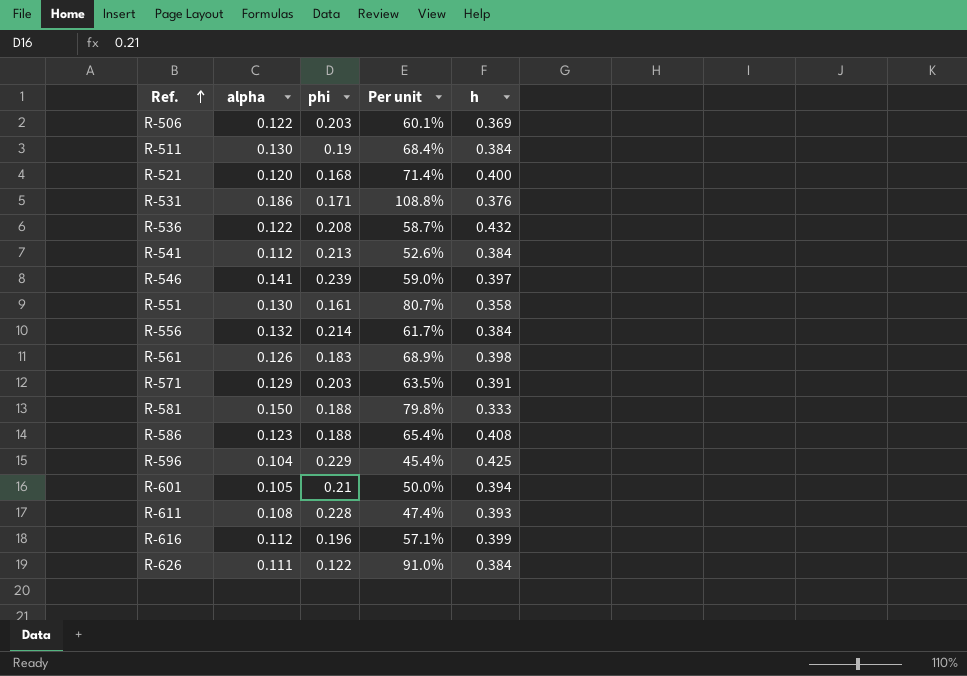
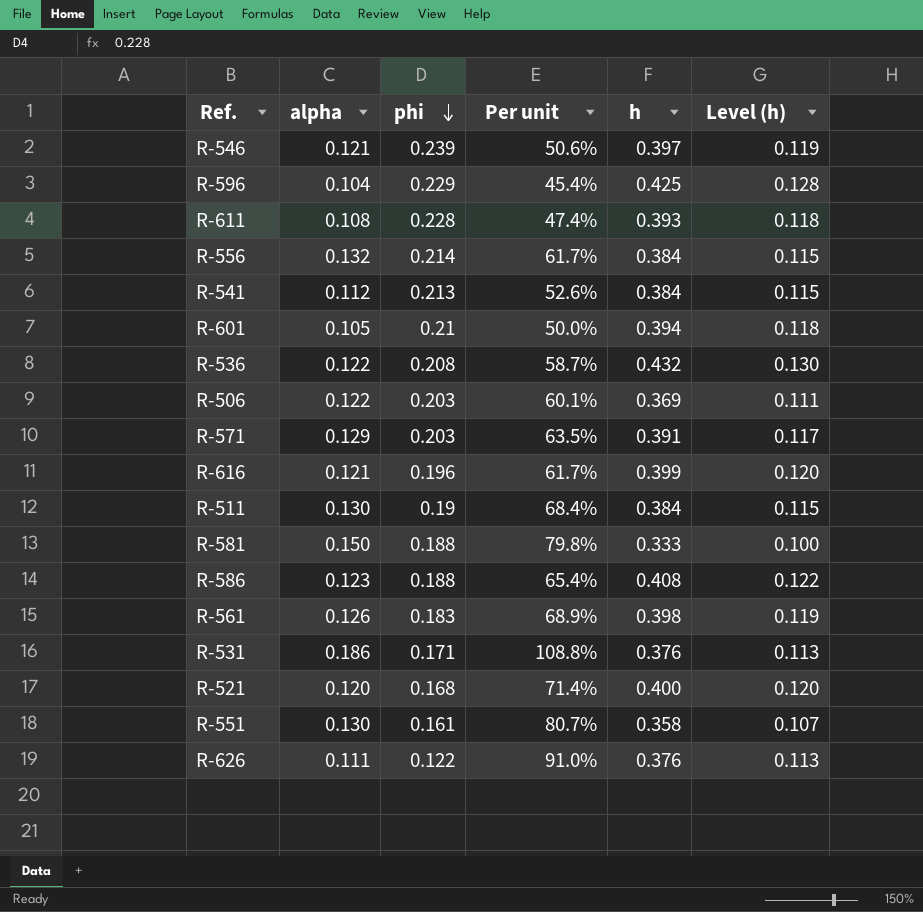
row order: Ref. ascending -> phi descending
column Level (h) | formula: none -> [h] * 0.3
R-546 | alpha: 0.141 -> 0.121
R-546 | Per unit: 59.0% -> 50.6%
R-616 | alpha: 0.112 -> 0.121
R-616 | Per unit: 57.1% -> 61.7%
R-626 | h: 0.384 -> 0.376

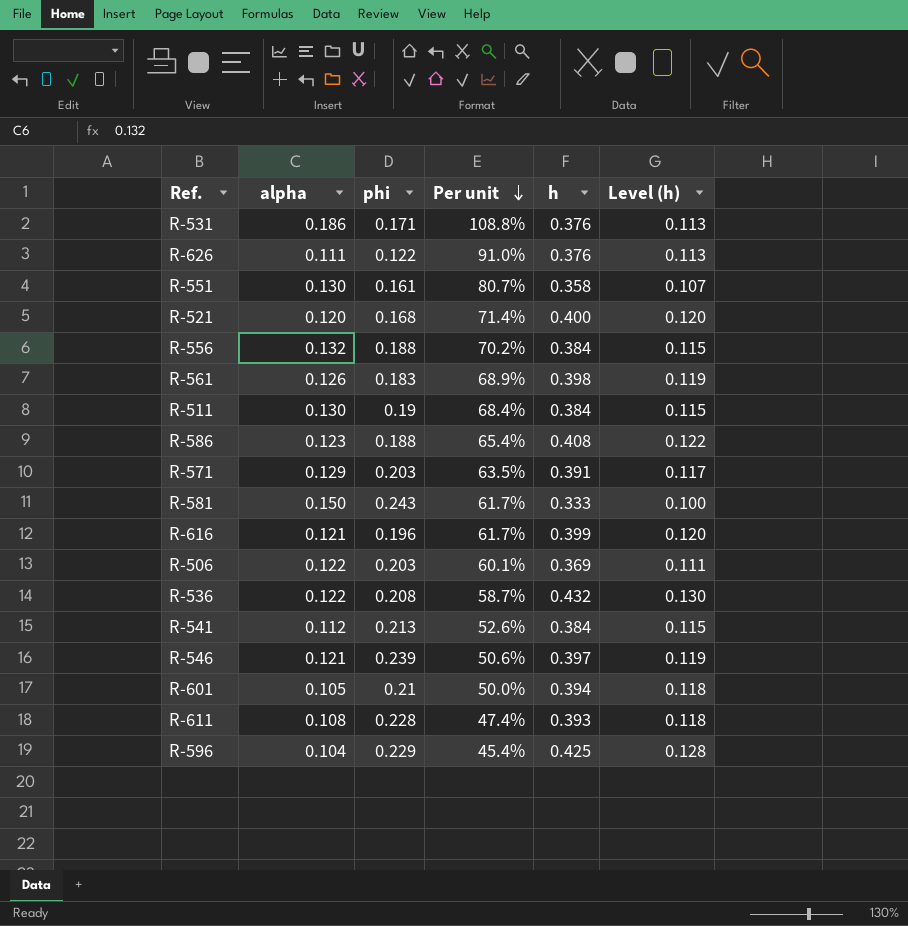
row order: phi descending -> Per unit descending
R-556 | phi: 0.214 -> 0.188
R-556 | Per unit: 61.7% -> 70.2%
R-581 | phi: 0.188 -> 0.243
R-581 | Per unit: 79.8% -> 61.7%

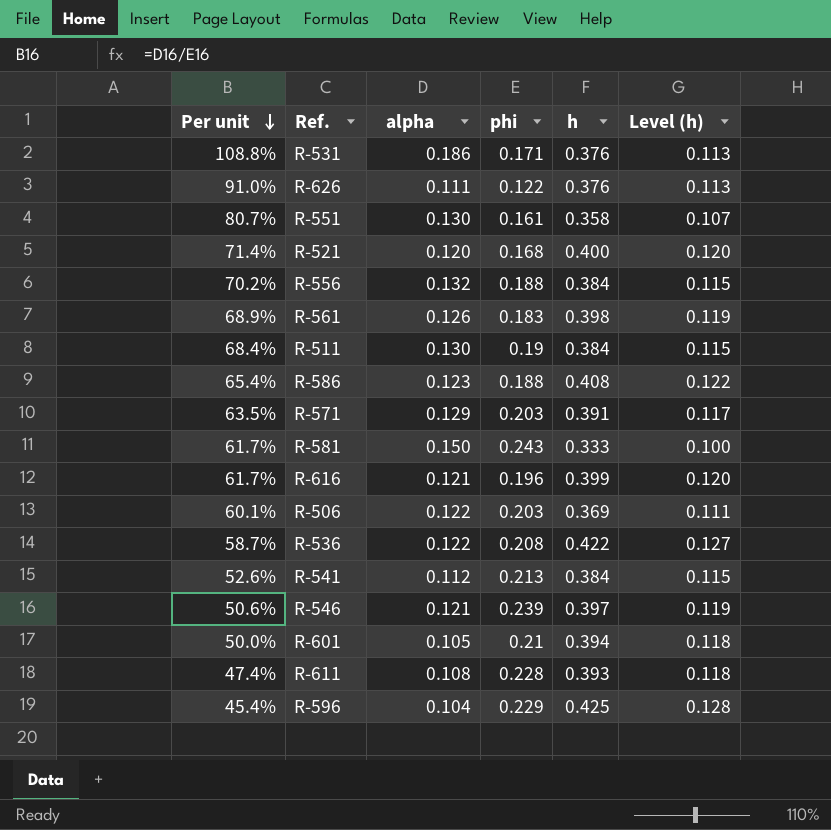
column Per unit | position: 4 -> 1
R-536 | h: 0.432 -> 0.422
R-536 | Level (h): 0.130 -> 0.127

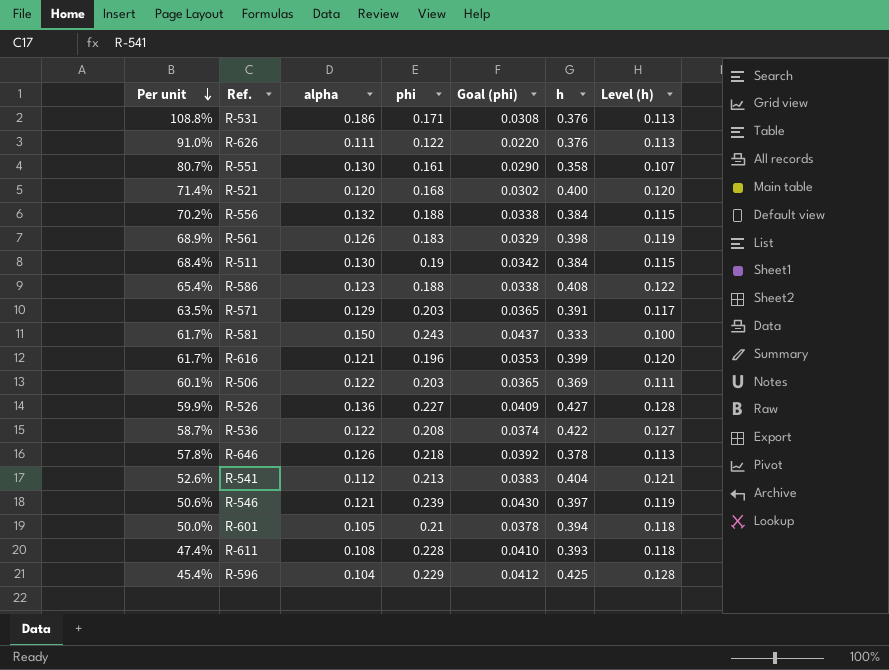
column Goal (phi) | formula: none -> [phi] * 0.18
row R-526: none -> 59.9% | 0.136 | 0.227 | 0.0409 | 0.427 | 0.128
row R-646: none -> 57.8% | 0.126 | 0.218 | 0.0392 | 0.378 | 0.113
R-541 | h: 0.384 -> 0.404
R-541 | Level (h): 0.115 -> 0.121

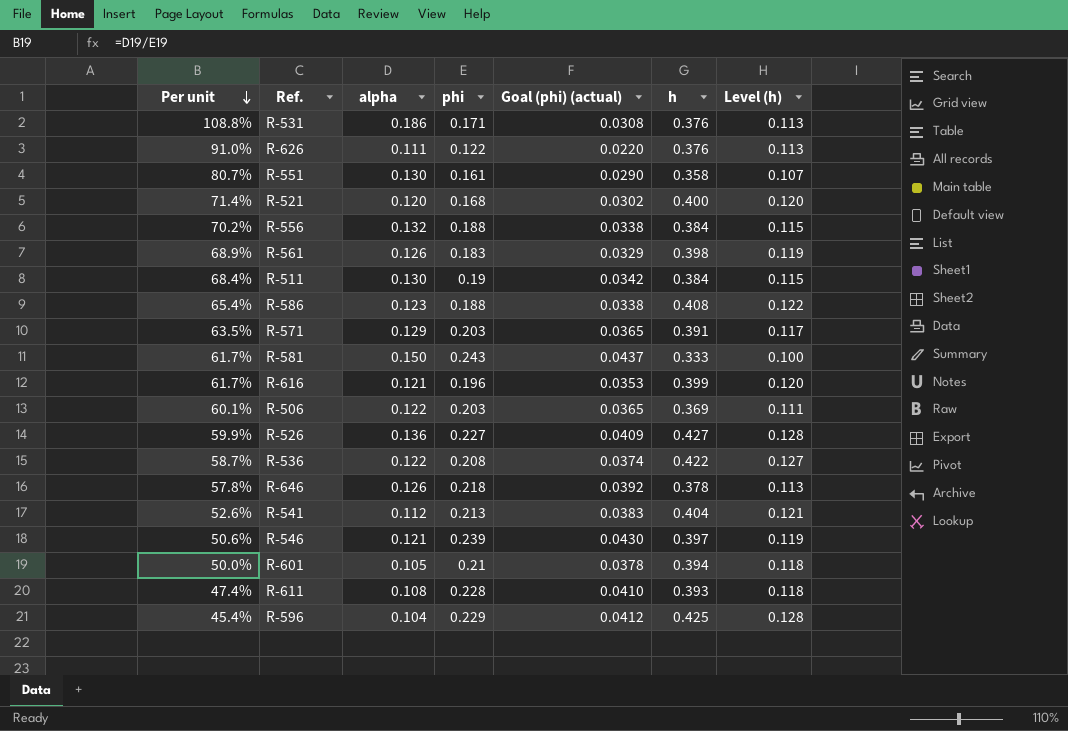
column name: Goal (phi) -> Goal (phi) (actual)

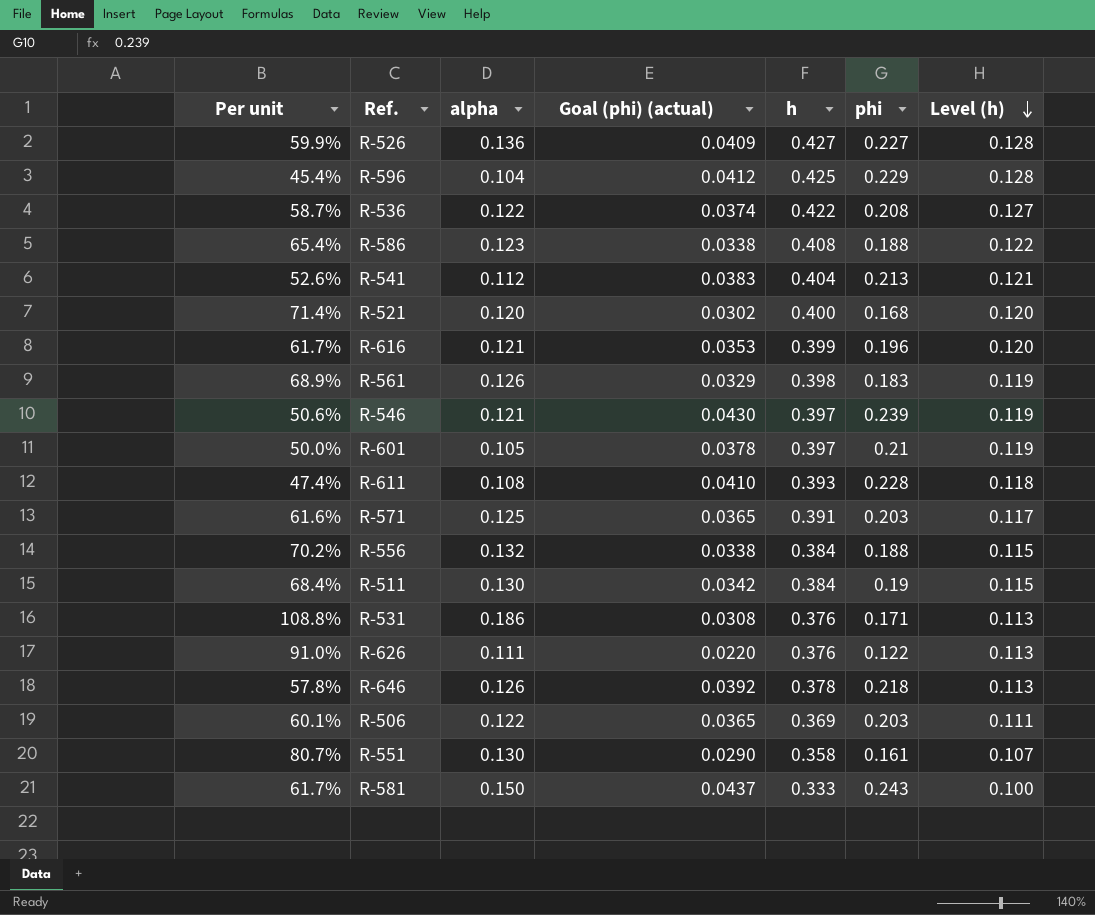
row order: Per unit descending -> Level (h) descending
column phi | position: 4 -> 6
R-601 | h: 0.394 -> 0.397
R-601 | Level (h): 0.118 -> 0.119
R-571 | Per unit: 63.5% -> 61.6%
R-571 | alpha: 0.129 -> 0.125

